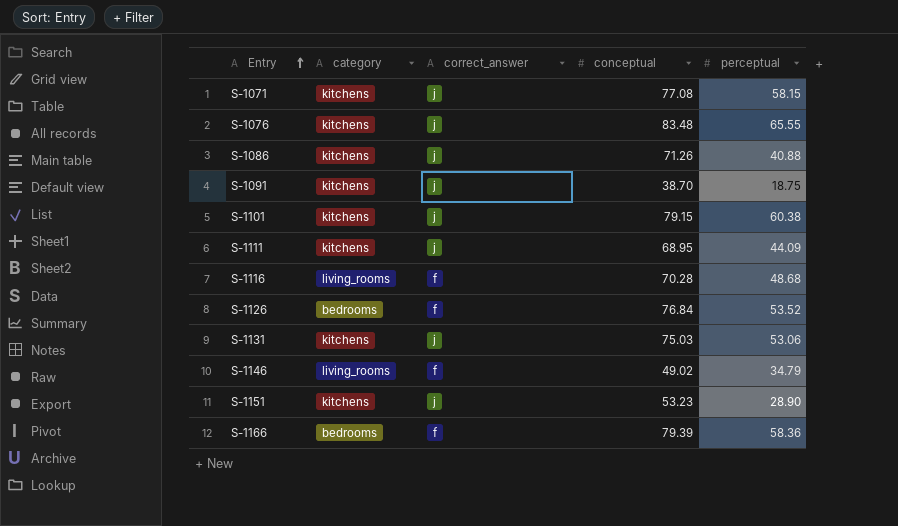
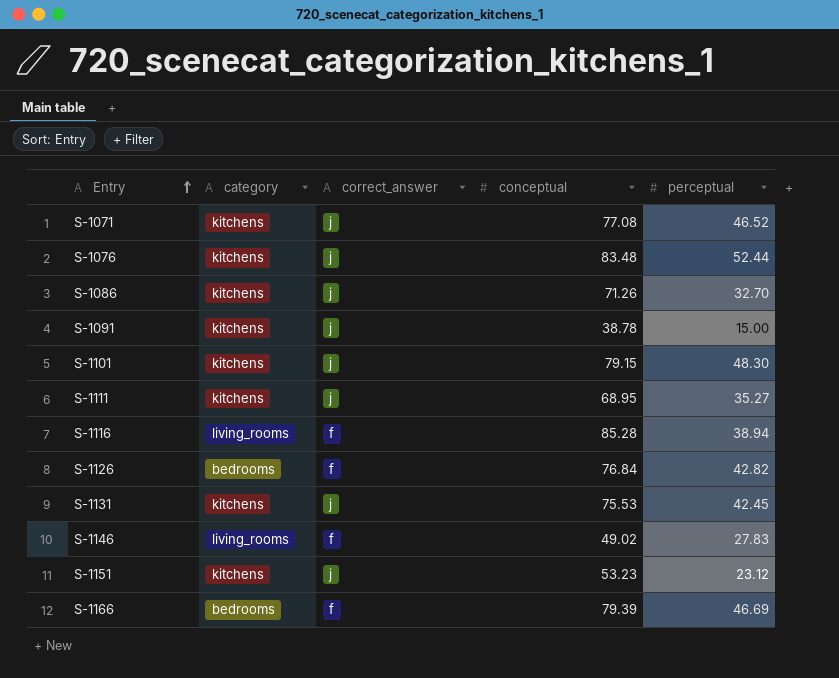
S-1071 | perceptual: 58.15 -> 46.52
S-1076 | perceptual: 65.55 -> 52.44
S-1086 | perceptual: 40.88 -> 32.70
S-1091 | conceptual: 38.70 -> 38.78
S-1091 | perceptual: 18.75 -> 15.00
S-1101 | perceptual: 60.38 -> 48.30
S-1111 | perceptual: 44.09 -> 35.27
S-1116 | conceptual: 70.28 -> 85.28
S-1116 | perceptual: 48.68 -> 38.94
S-1126 | perceptual: 53.52 -> 42.82
S-1131 | conceptual: 75.03 -> 75.53
S-1131 | perceptual: 53.06 -> 42.45
S-1146 | perceptual: 34.79 -> 27.83
S-1151 | perceptual: 28.90 -> 23.12
S-1166 | perceptual: 58.36 -> 46.69

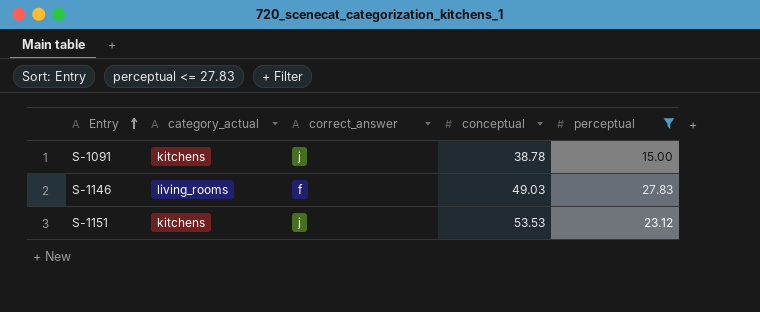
filter: none -> perceptual <= 27.83
column name: category -> category_actual
S-1146 | conceptual: 49.02 -> 49.03
S-1151 | conceptual: 53.23 -> 53.53

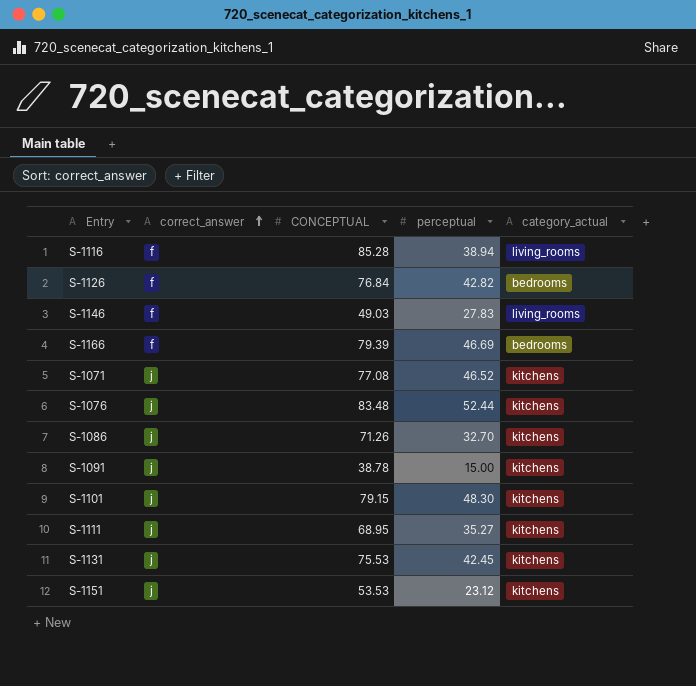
filter: perceptual <= 27.83 -> none
row order: Entry ascending -> correct_answer ascending
column name: conceptual -> CONCEPTUAL
column category_actual | position: 2 -> 5

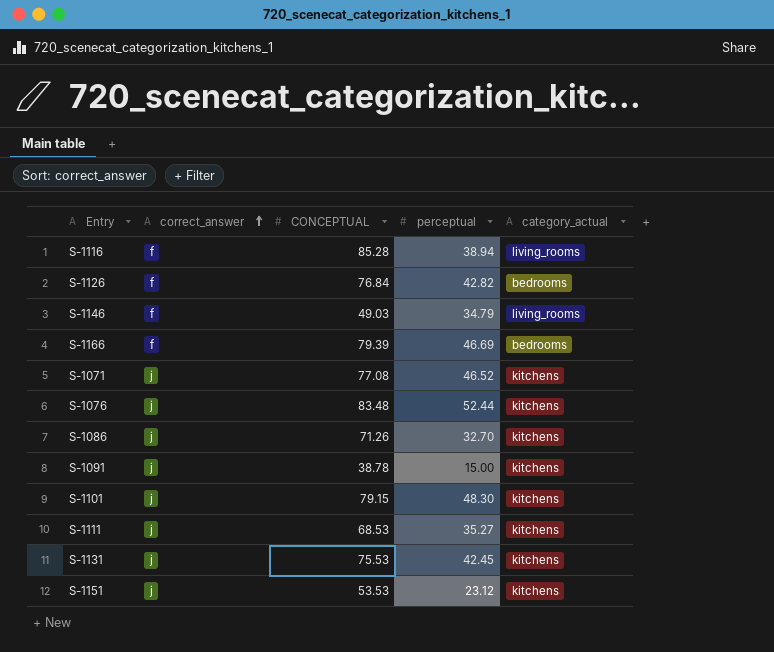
S-1146 | perceptual: 27.83 -> 34.79
S-1111 | CONCEPTUAL: 68.95 -> 68.53

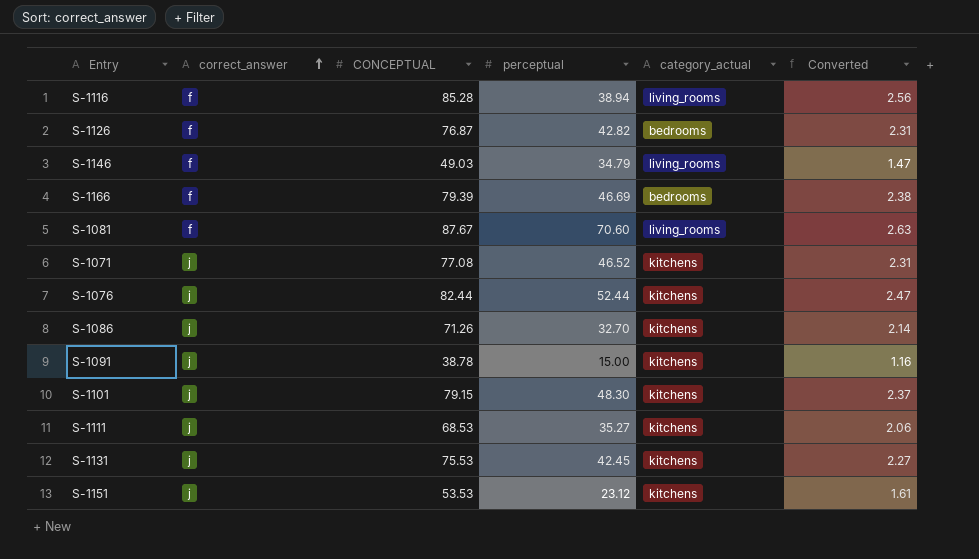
column Converted | formula: none -> [CONCEPTUAL] * 0.03
S-1126 | CONCEPTUAL: 76.84 -> 76.87
row S-1081: none -> f | 87.67 | 70.60 | living_rooms | 2.63
S-1076 | CONCEPTUAL: 83.48 -> 82.44

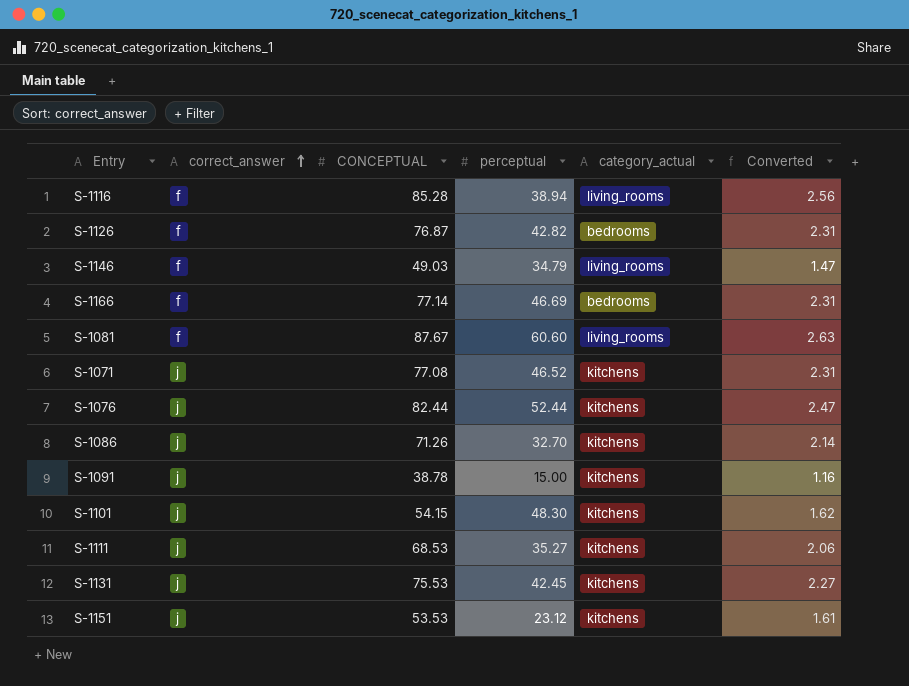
S-1166 | CONCEPTUAL: 79.39 -> 77.14
S-1166 | Converted: 2.38 -> 2.31
S-1081 | perceptual: 70.60 -> 60.60
S-1101 | CONCEPTUAL: 79.15 -> 54.15
S-1101 | Converted: 2.37 -> 1.62

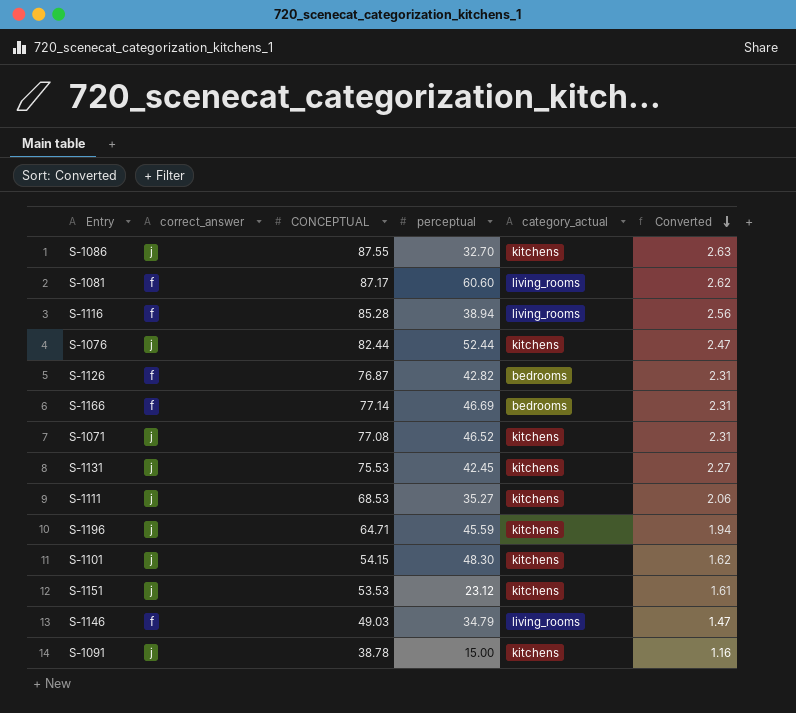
row order: correct_answer ascending -> Converted descending
S-1086 | CONCEPTUAL: 71.26 -> 87.55
S-1086 | Converted: 2.14 -> 2.63
S-1081 | CONCEPTUAL: 87.67 -> 87.17
S-1081 | Converted: 2.63 -> 2.62
row S-1196: none -> j | 64.71 | 45.59 | kitchens | 1.94

